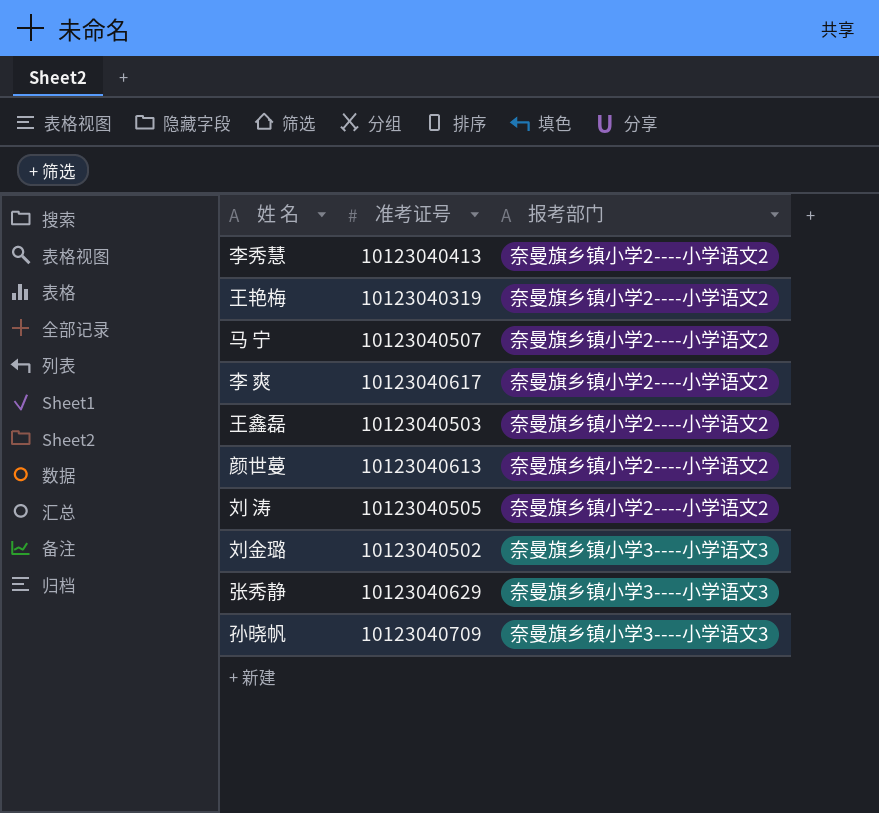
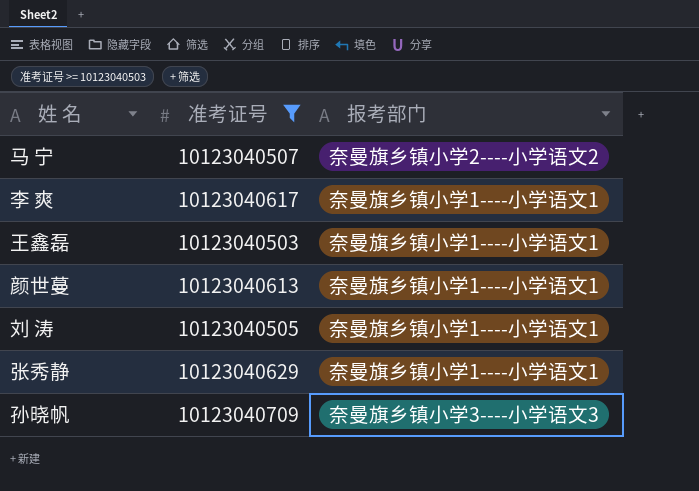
filter: none -> 准考证号 >= 10123040503
李 爽 | 报考部门: 奈曼旗乡镇小学2----小学语文2 -> 奈曼旗乡镇小学1----小学语文1
王鑫磊 | 报考部门: 奈曼旗乡镇小学2----小学语文2 -> 奈曼旗乡镇小学1----小学语文1
颜世蔓 | 报考部门: 奈曼旗乡镇小学2----小学语文2 -> 奈曼旗乡镇小学1----小学语文1
刘 涛 | 报考部门: 奈曼旗乡镇小学2----小学语文2 -> 奈曼旗乡镇小学1----小学语文1
张秀静 | 报考部门: 奈曼旗乡镇小学3----小学语文3 -> 奈曼旗乡镇小学1----小学语文1

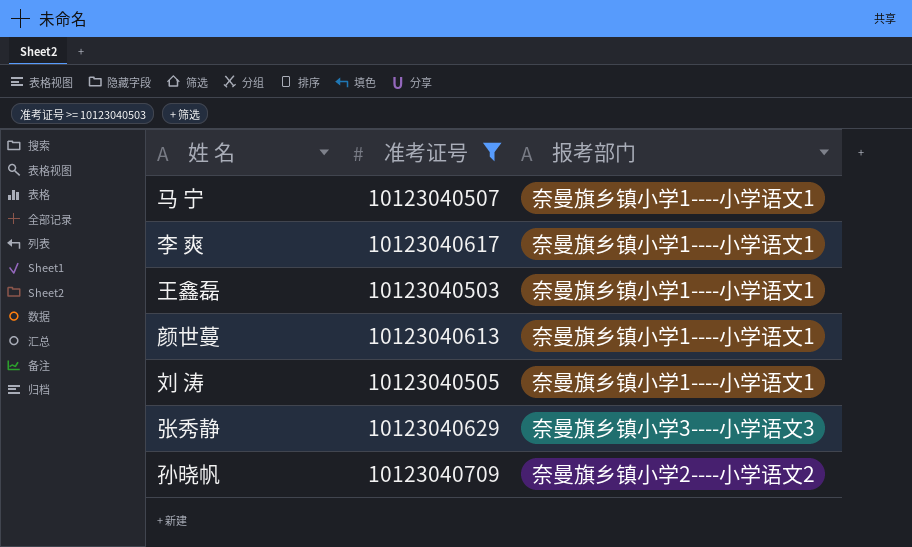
马 宁 | 报考部门: 奈曼旗乡镇小学2----小学语文2 -> 奈曼旗乡镇小学1----小学语文1
张秀静 | 报考部门: 奈曼旗乡镇小学1----小学语文1 -> 奈曼旗乡镇小学3----小学语文3
孙晓帆 | 报考部门: 奈曼旗乡镇小学3----小学语文3 -> 奈曼旗乡镇小学2----小学语文2

